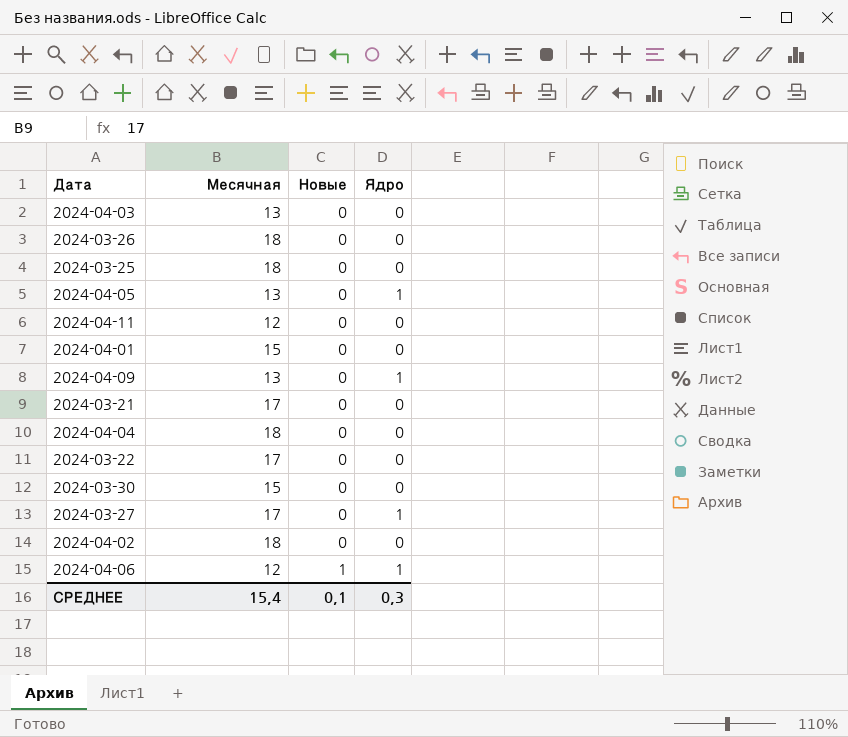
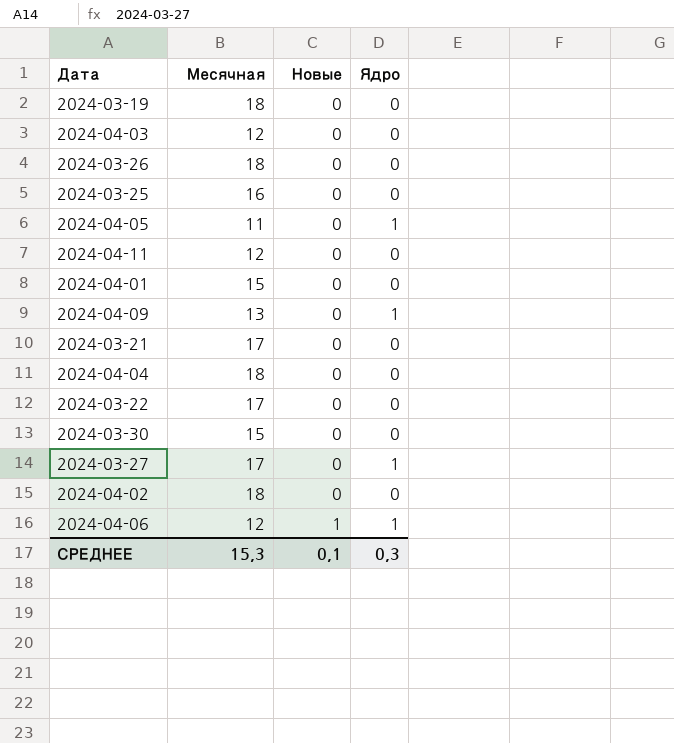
row 2024-03-19: none -> 18 | 0 | 0
2024-04-03 | Месячная: 13 -> 12
2024-03-25 | Месячная: 18 -> 16
2024-04-05 | Месячная: 13 -> 11
СРЕДНЕЕ | Месячная: 15,4 -> 15,3

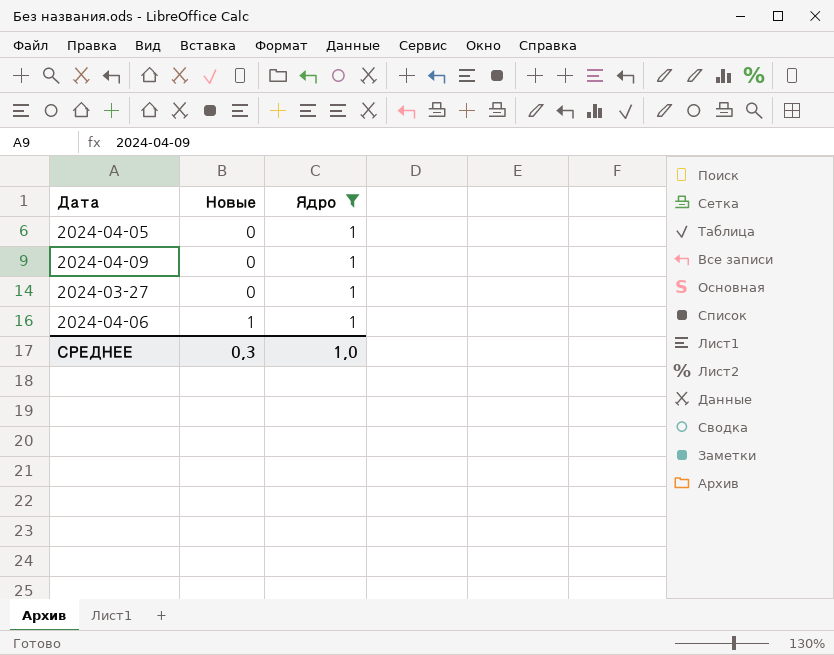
filter: none -> Ядро = 1
column Месячная | position: 2 -> none
СРЕДНЕЕ | Новые: 0,1 -> 0,3
СРЕДНЕЕ | Ядро: 0,3 -> 1,0

